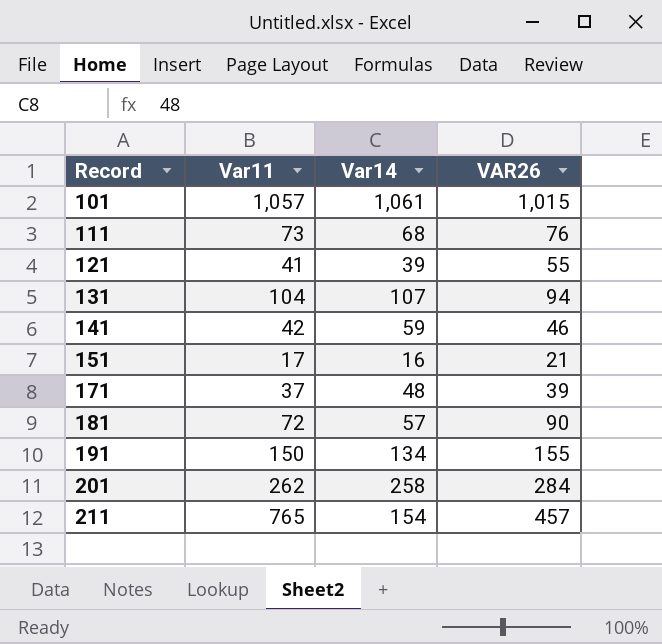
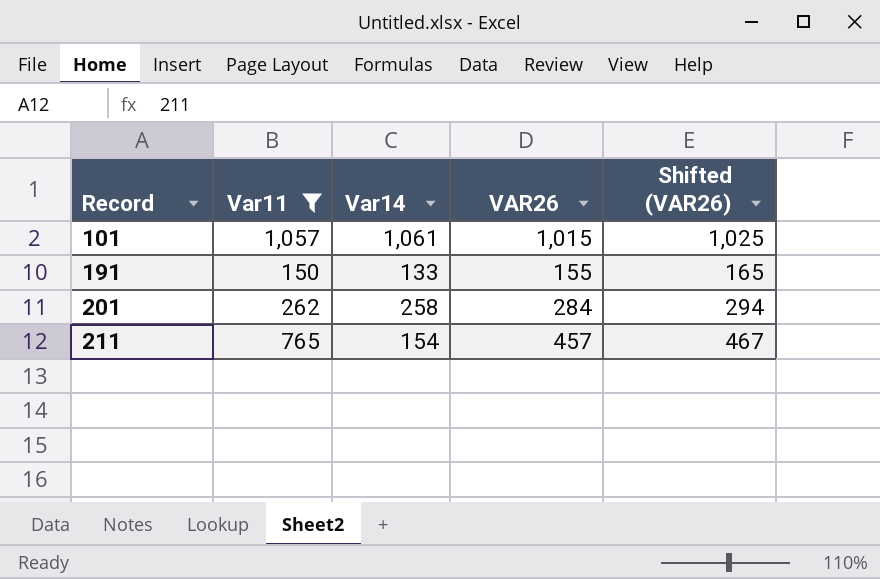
filter: none -> Var11 >= 150
column Shifted (VAR26) | formula: none -> [VAR26] + 10
191 | Var14: 134 -> 133

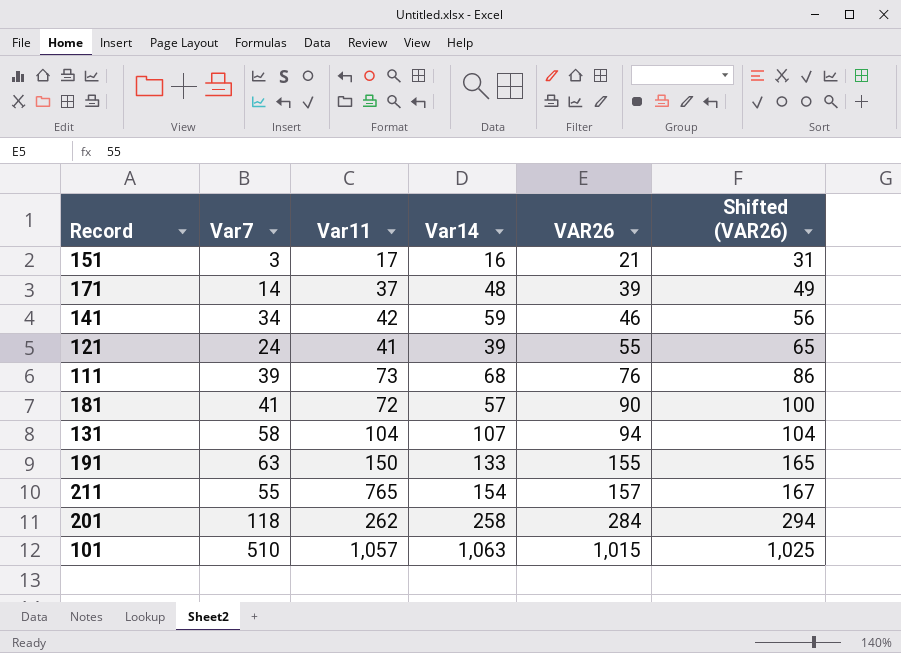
filter: Var11 >= 150 -> none
row order: Record ascending -> VAR26 ascending
column Var7 | position: none -> 2
211 | VAR26: 457 -> 157
211 | Shifted (VAR26): 467 -> 167
101 | Var14: 1,061 -> 1,063

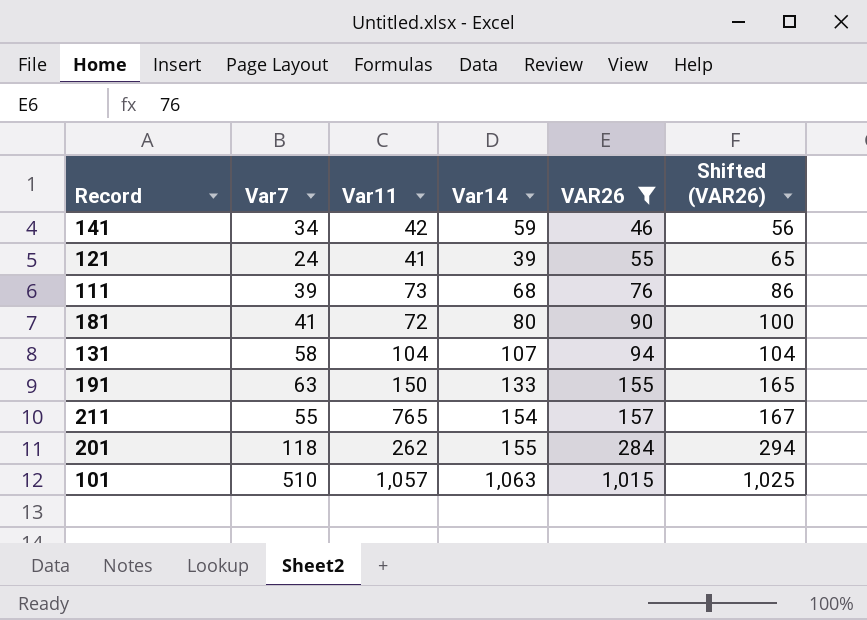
filter: none -> VAR26 >= 46
181 | Var14: 57 -> 80
201 | Var14: 258 -> 155

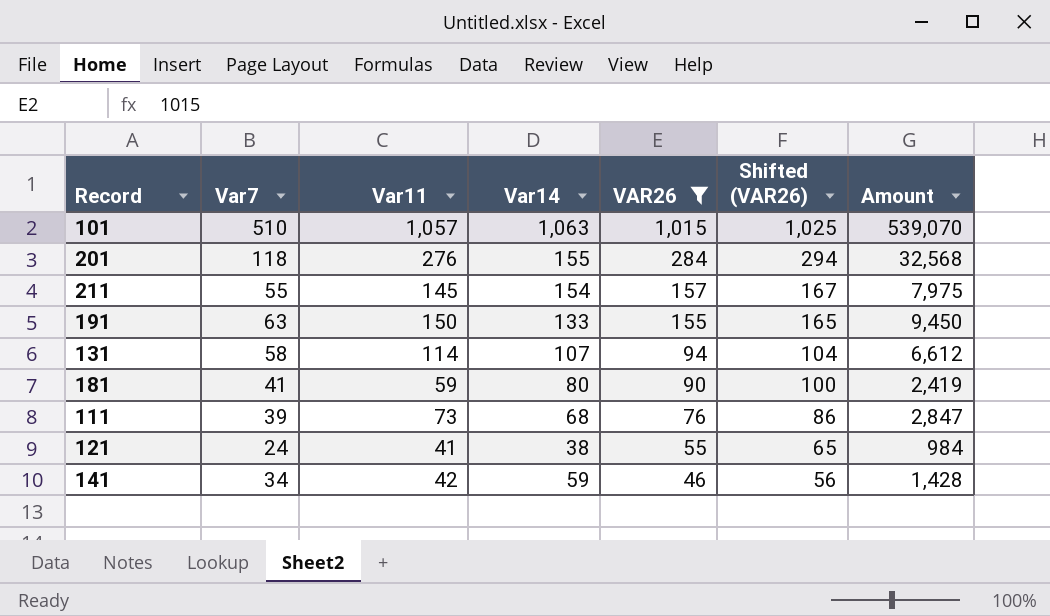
row order: VAR26 ascending -> VAR26 descending
column Amount | formula: none -> [Var7] * [Var11]
201 | Var11: 262 -> 276
211 | Var11: 765 -> 145
131 | Var11: 104 -> 114
181 | Var11: 72 -> 59
121 | Var14: 39 -> 38

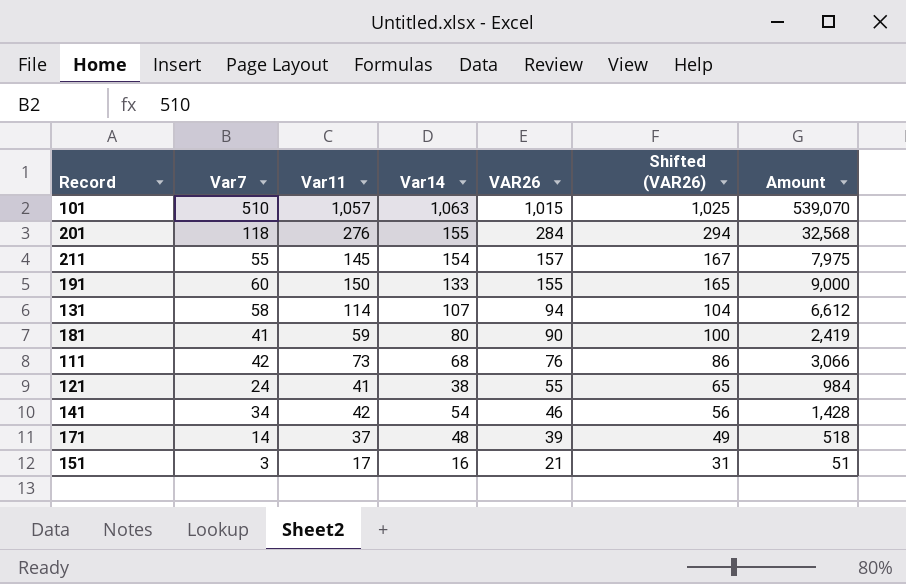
filter: VAR26 >= 46 -> none
191 | Var7: 63 -> 60
191 | Amount: 9,450 -> 9,000
111 | Var7: 39 -> 42
111 | Amount: 2,847 -> 3,066
141 | Var14: 59 -> 54

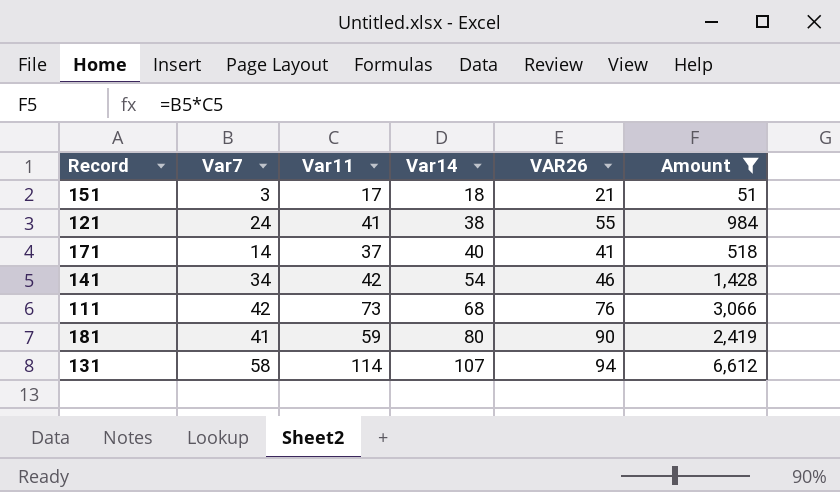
filter: none -> Amount <= 6,612
row order: VAR26 descending -> Var14 ascending
column Shifted (VAR26) | formula: [VAR26] + 10 -> none
151 | Var14: 16 -> 18
171 | Var14: 48 -> 40
171 | VAR26: 39 -> 41

